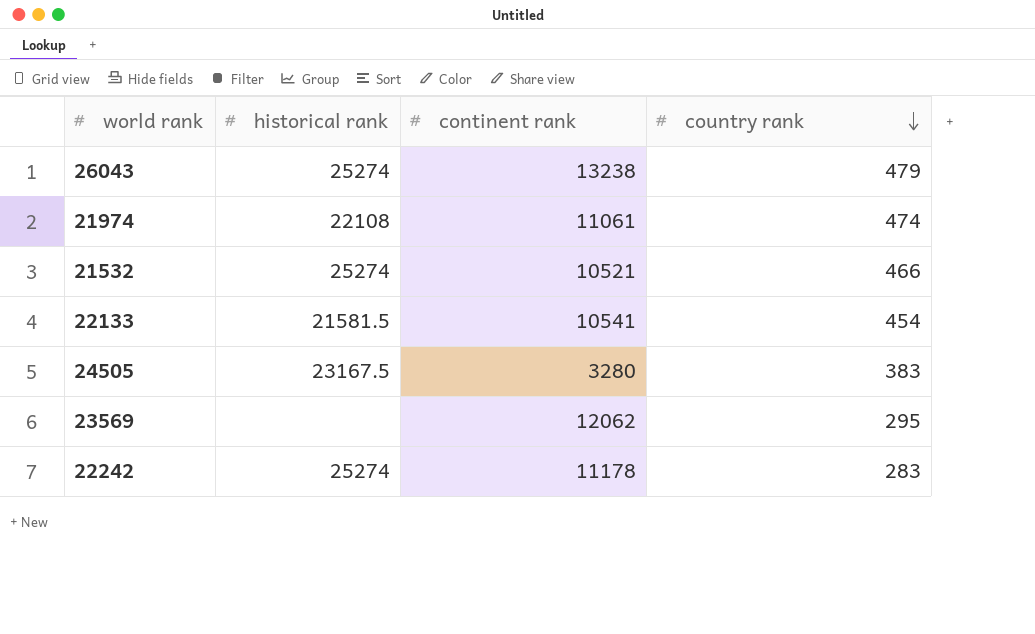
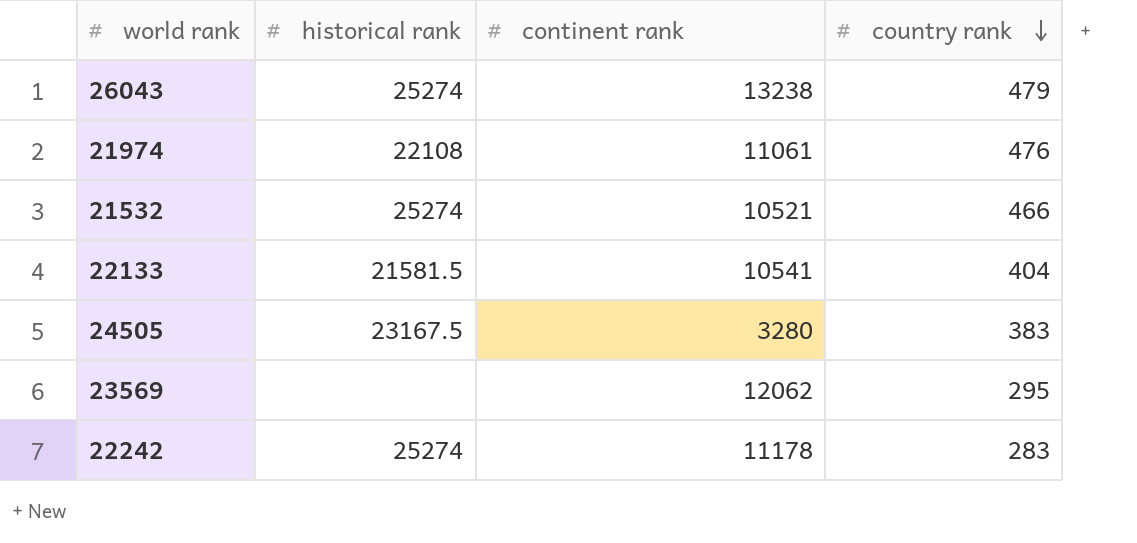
21974 | country rank: 474 -> 476
22133 | country rank: 454 -> 404

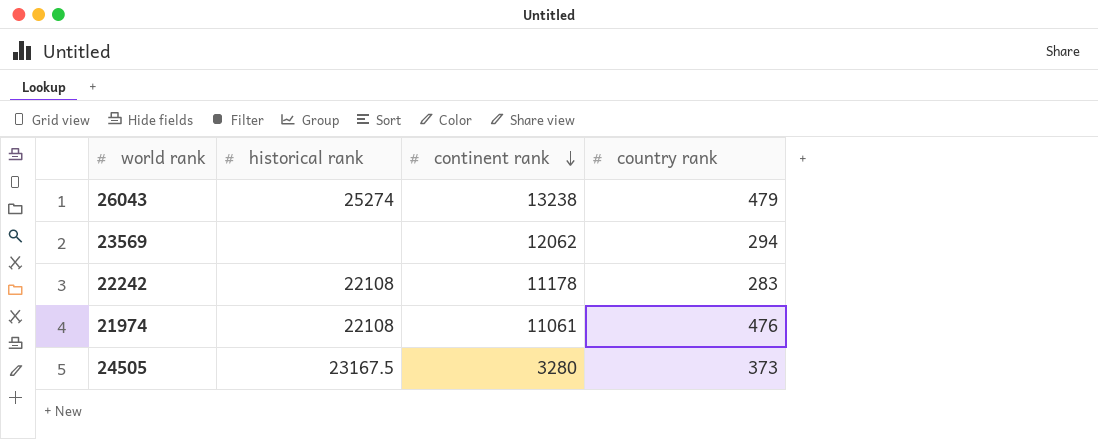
row order: country rank descending -> continent rank descending
row 21532: 25274 | 10521 | 466 -> none
row 22133: 21581.5 | 10541 | 404 -> none
23569 | country rank: 295 -> 294
22242 | historical rank: 25274 -> 22108
24505 | country rank: 383 -> 373

